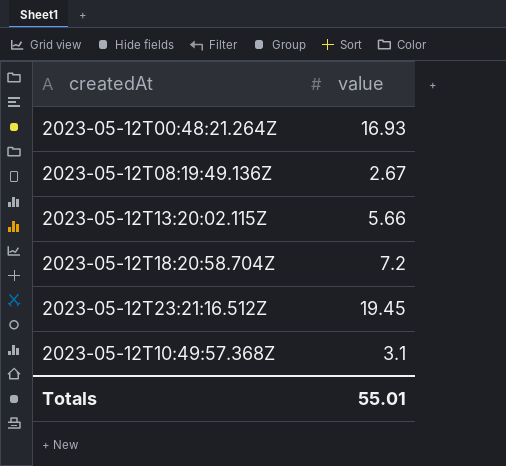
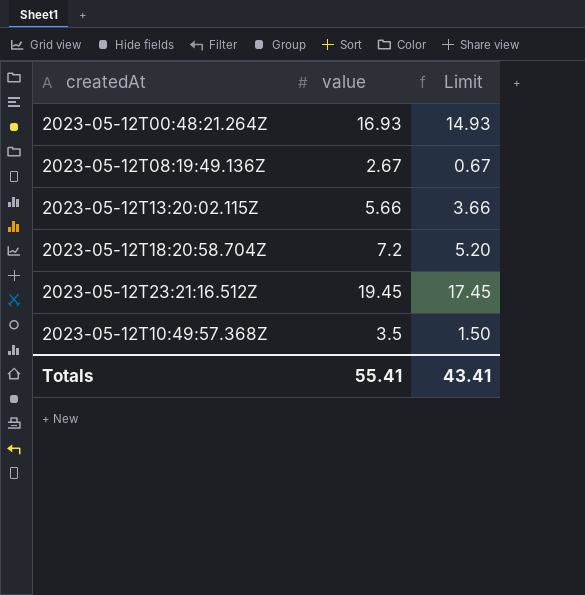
column Limit | formula: none -> [value] - 2
2023-05-12T10:49:57.368Z | value: 3.1 -> 3.5
Totals | value: 55.01 -> 55.41

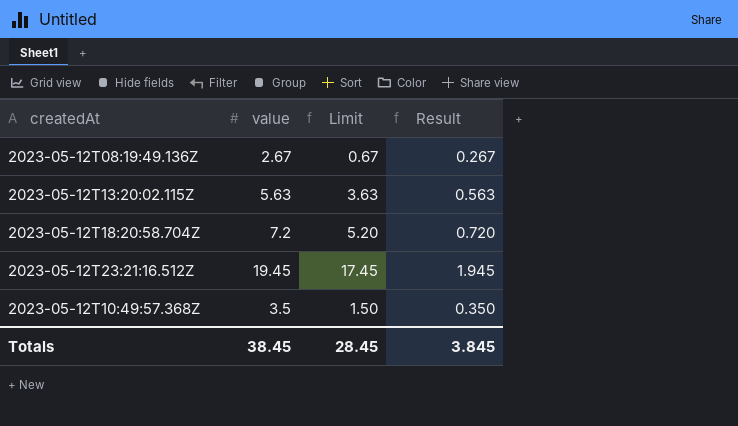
column Result | formula: none -> [value] * 0.1
row 2023-05-12T00:48:21.264Z: 16.93 | 14.93 -> none
2023-05-12T13:20:02.115Z | value: 5.66 -> 5.63
2023-05-12T13:20:02.115Z | Limit: 3.66 -> 3.63
Totals | value: 55.41 -> 38.45
Totals | Limit: 43.41 -> 28.45

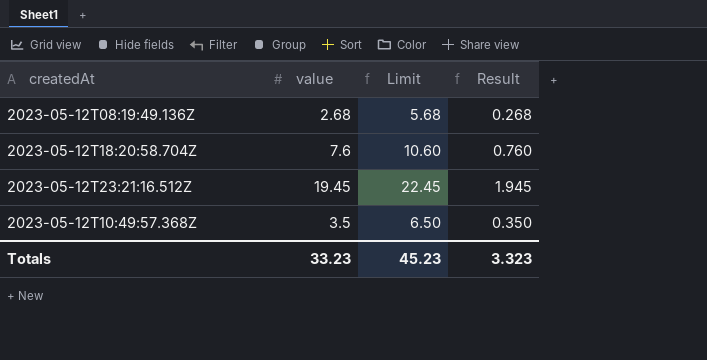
column Limit | formula: [value] - 2 -> [value] + 3
row 2023-05-12T13:20:02.115Z: 5.63 | 3.63 | 0.563 -> none
2023-05-12T08:19:49.136Z | value: 2.67 -> 2.68
2023-05-12T08:19:49.136Z | Result: 0.267 -> 0.268
2023-05-12T18:20:58.704Z | value: 7.2 -> 7.6
2023-05-12T18:20:58.704Z | Result: 0.720 -> 0.760
Totals | value: 38.45 -> 33.23
Totals | Limit: 28.45 -> 45.23
Totals | Result: 3.845 -> 3.323

